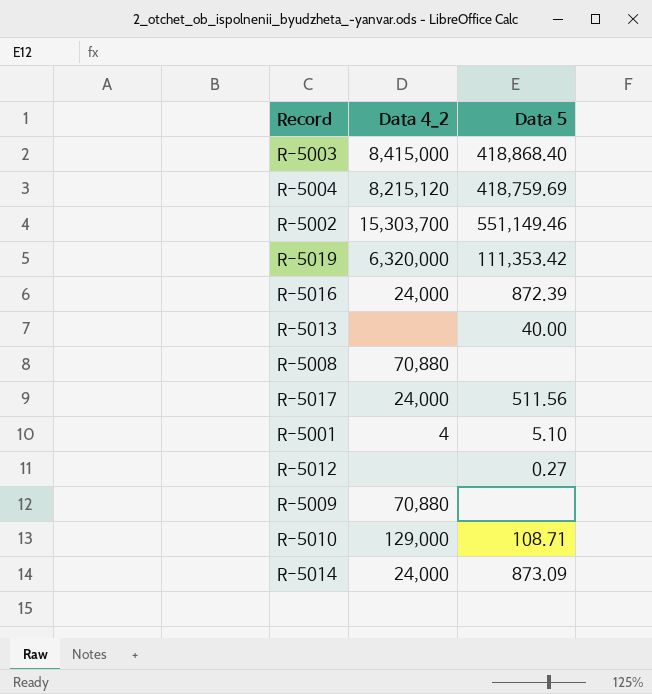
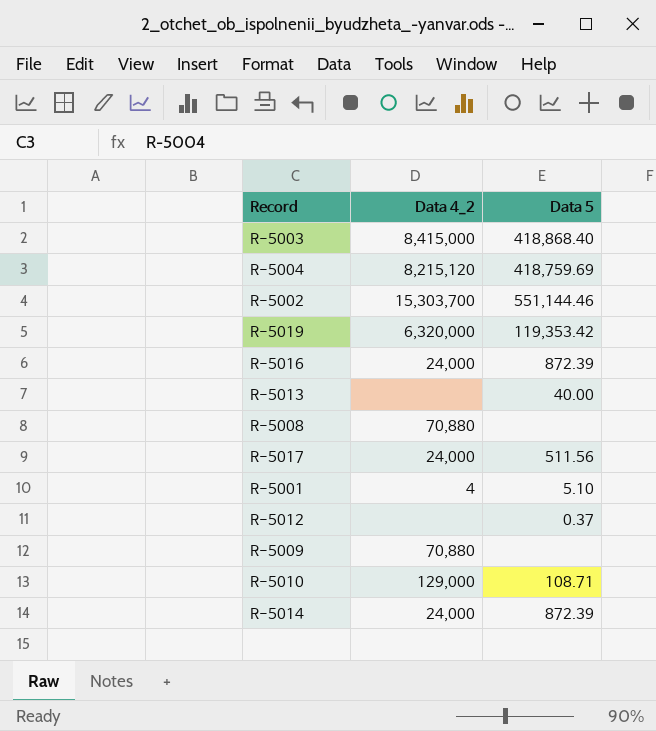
R-5002 | Data 5: 551,149.46 -> 551,144.46
R-5019 | Data 5: 111,353.42 -> 119,353.42
R-5012 | Data 5: 0.27 -> 0.37
R-5014 | Data 5: 873.09 -> 872.39

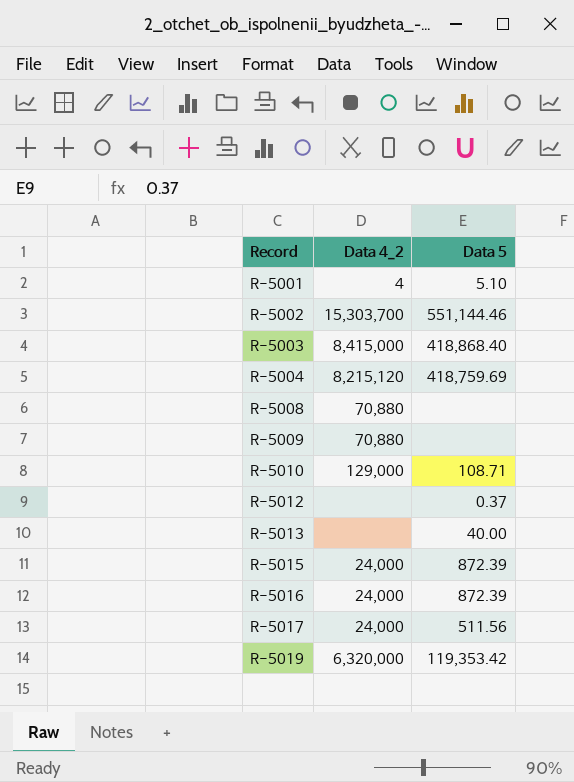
row order: none -> Record ascending
row R-5014: 24,000 | 872.39 -> none
row R-5015: none -> 24,000 | 872.39

